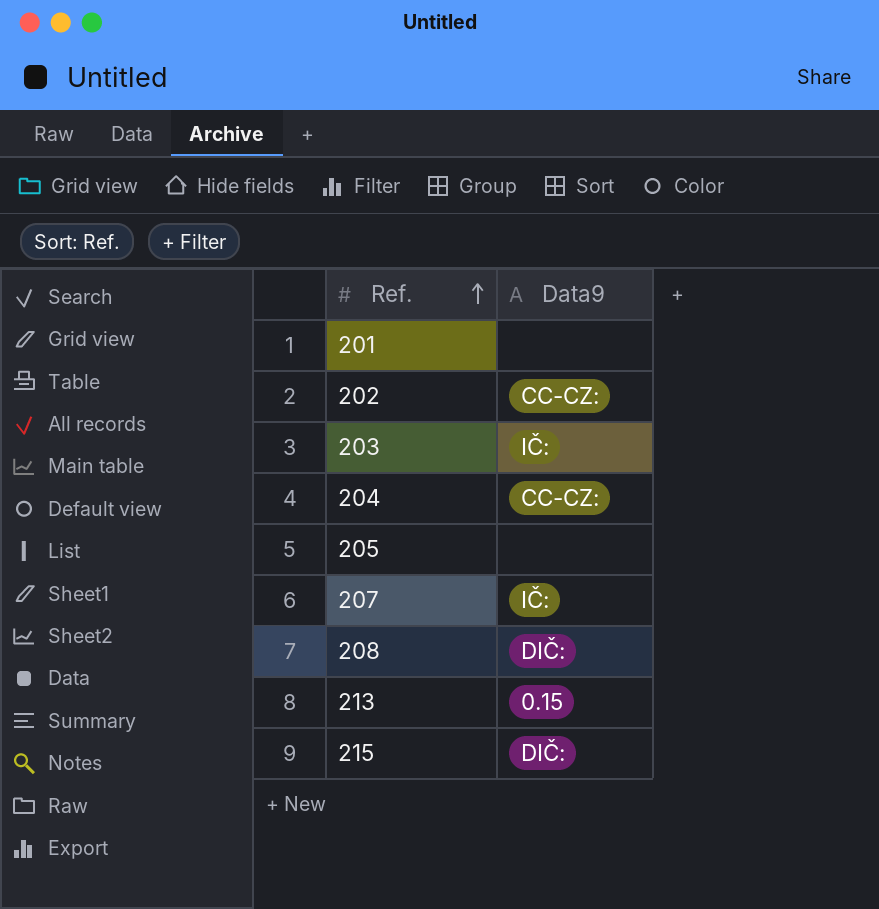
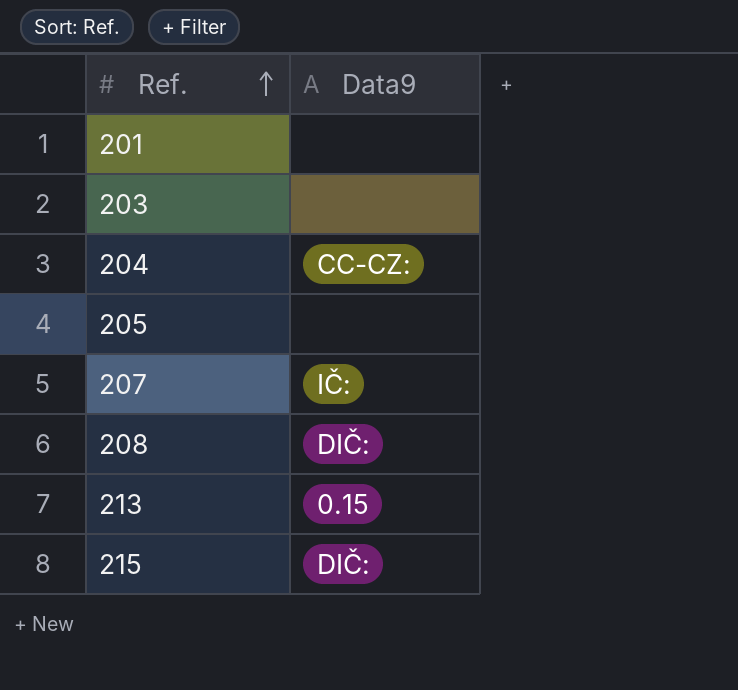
row 202: CC-CZ: -> none
203 | Data9: IČ: -> none

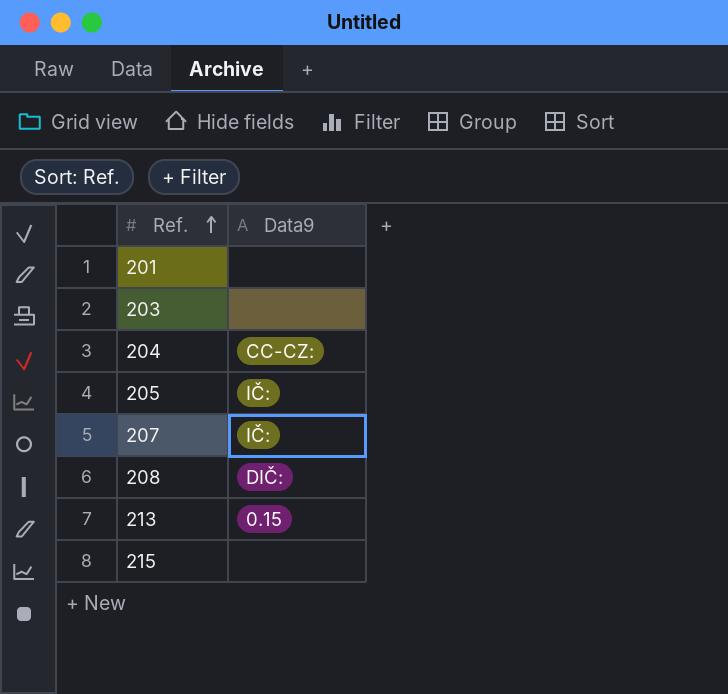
205 | Data9: none -> IČ:
215 | Data9: DIČ: -> none

